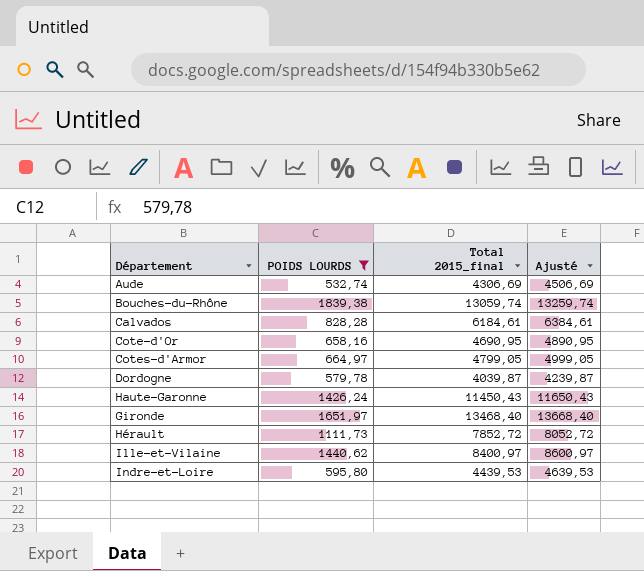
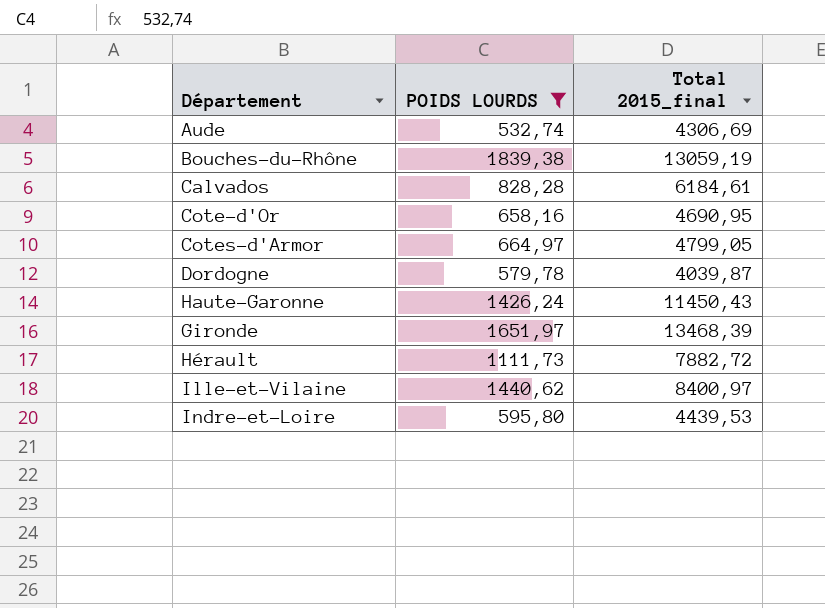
column Ajusté | formula: [Total 2015_final] + 200 -> none
Bouches-du-Rhône | Total 2015_final: 13059,74 -> 13059,19
Gironde | Total 2015_final: 13468,40 -> 13468,39
Hérault | Total 2015_final: 7852,72 -> 7882,72

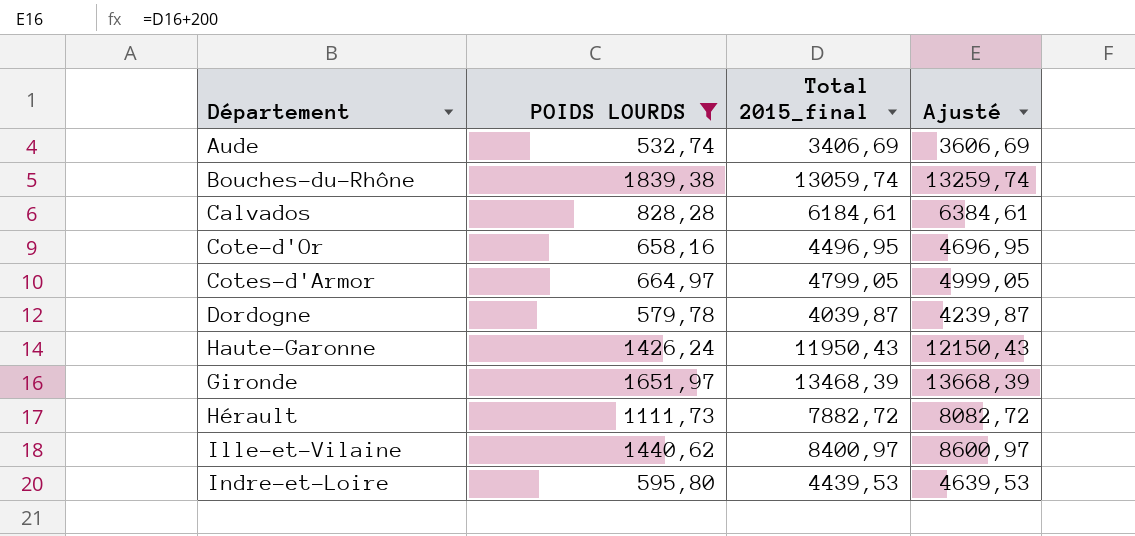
column Ajusté | formula: none -> [Total 2015_final] + 200
Aude | Total 2015_final: 4306,69 -> 3406,69
Bouches-du-Rhône | Total 2015_final: 13059,19 -> 13059,74
Cote-d'Or | Total 2015_final: 4690,95 -> 4496,95
Haute-Garonne | Total 2015_final: 11450,43 -> 11950,43

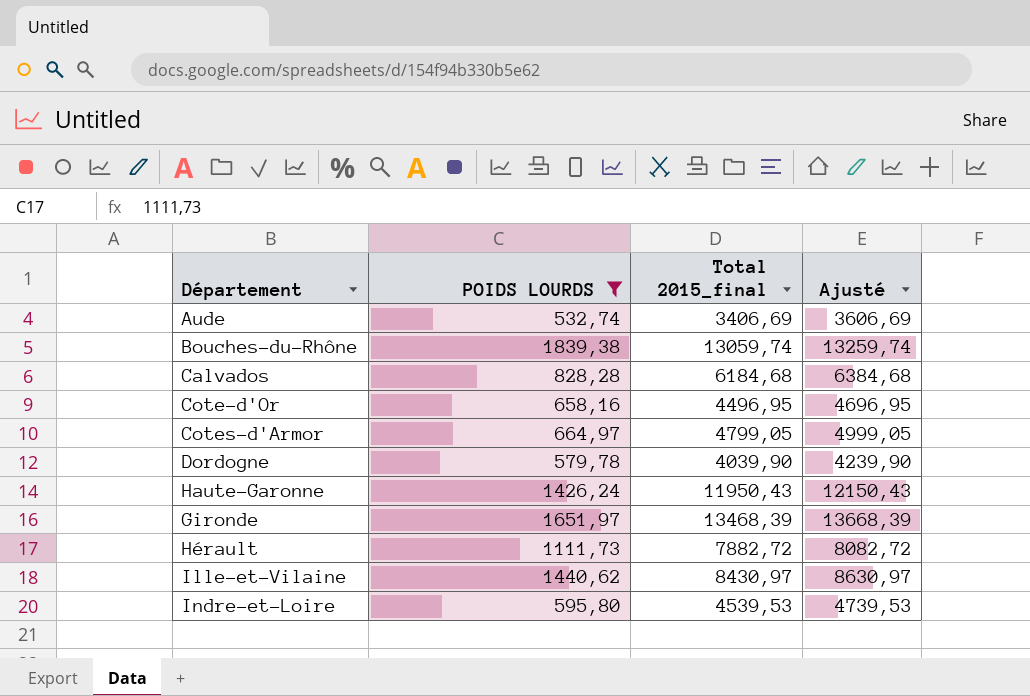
Calvados | Total 2015_final: 6184,61 -> 6184,68
Calvados | Ajusté: 6384,61 -> 6384,68
Dordogne | Total 2015_final: 4039,87 -> 4039,90
Dordogne | Ajusté: 4239,87 -> 4239,90
Ille-et-Vilaine | Total 2015_final: 8400,97 -> 8430,97
Ille-et-Vilaine | Ajusté: 8600,97 -> 8630,97
Indre-et-Loire | Total 2015_final: 4439,53 -> 4539,53
Indre-et-Loire | Ajusté: 4639,53 -> 4739,53

